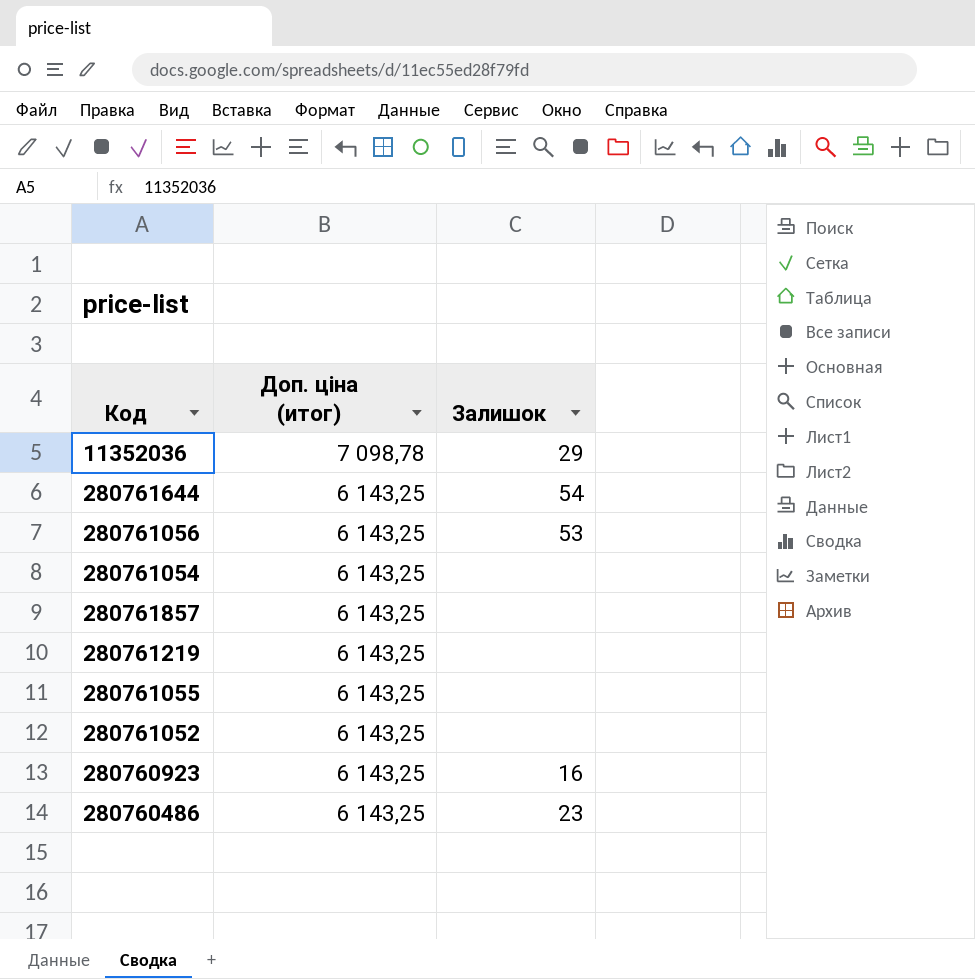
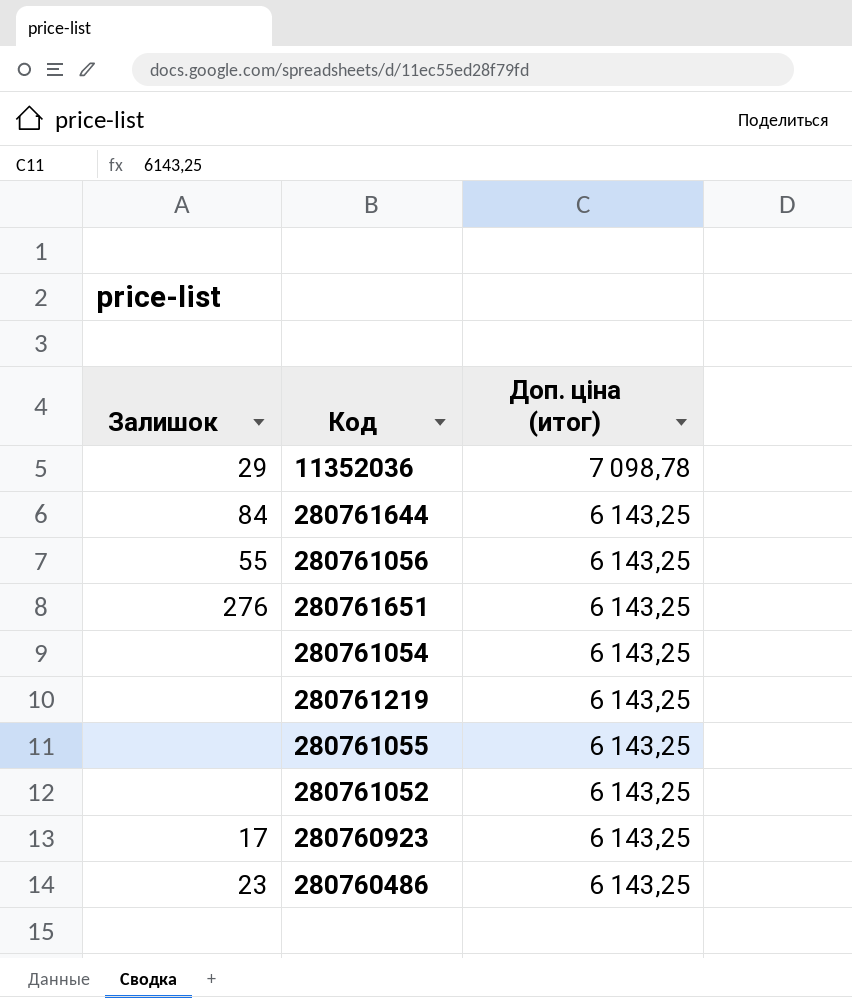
column Залишок | position: 3 -> 1
row 280761857: 6 143,25 | none -> none
280761644 | Залишок: 54 -> 84
280761056 | Залишок: 53 -> 55
row 280761651: none -> 276 | 6 143,25
280760923 | Залишок: 16 -> 17

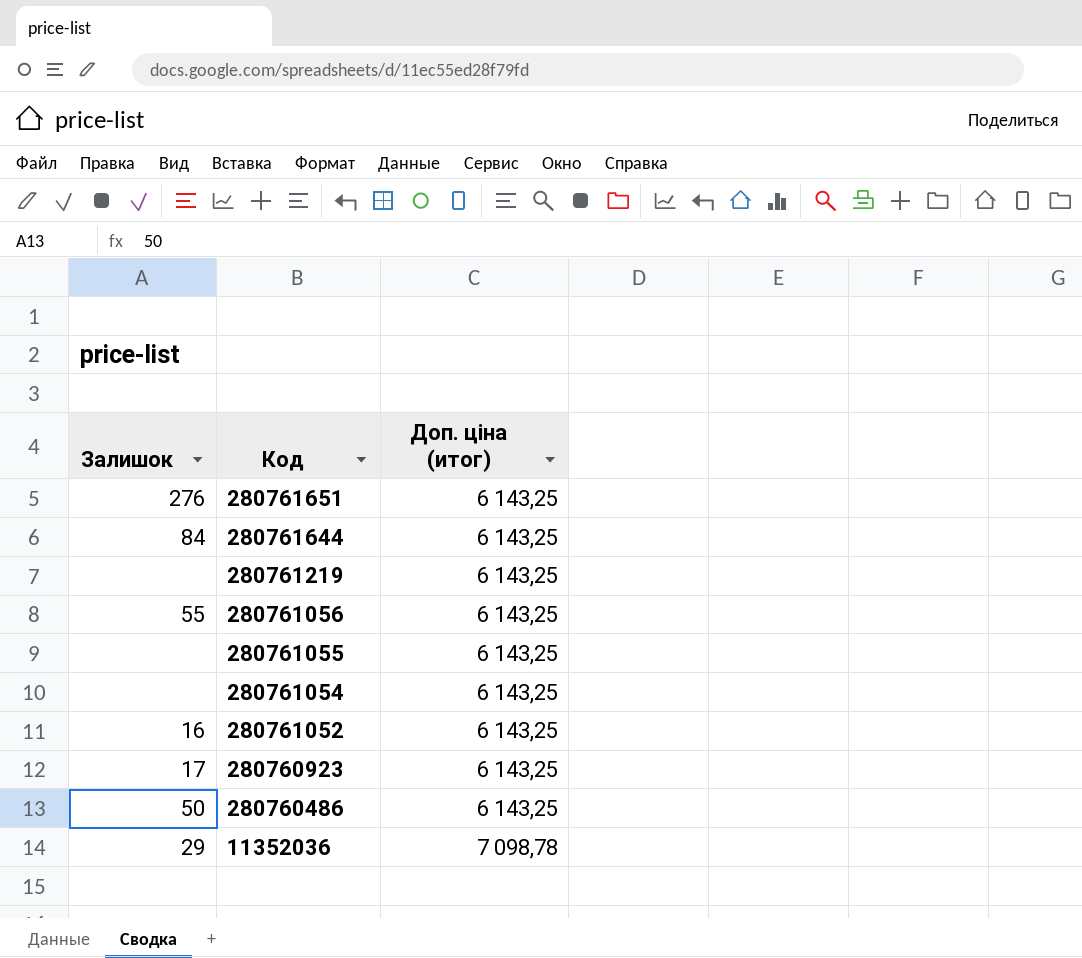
row order: Доп. ціна (итог) descending -> Код descending
280761052 | Залишок: none -> 16
280760486 | Залишок: 23 -> 50

